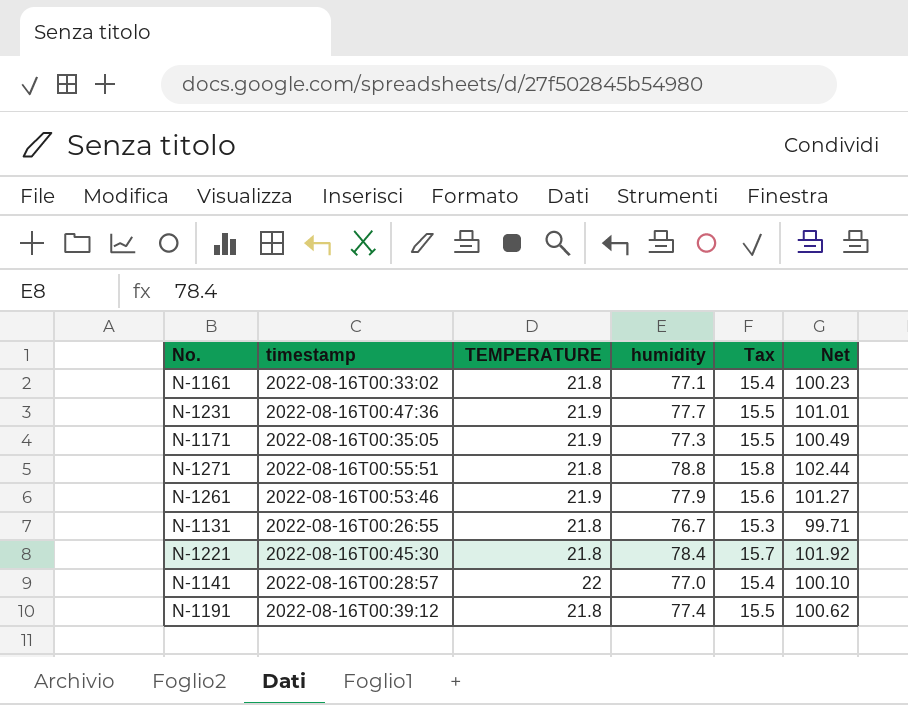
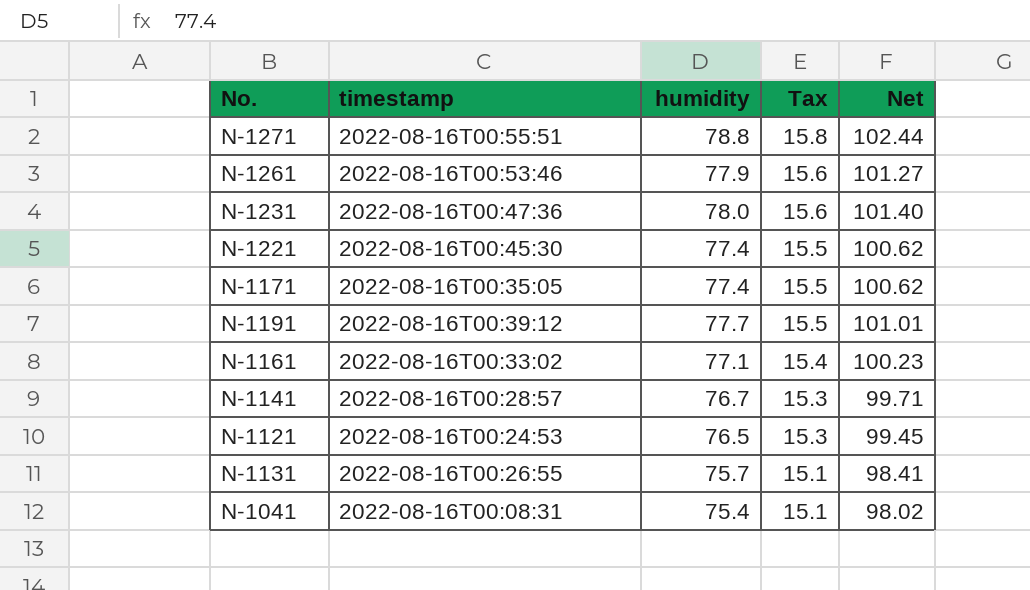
row order: none -> Tax descending
column TEMPERATURE | position: 3 -> none
N-1231 | humidity: 77.7 -> 78.0
N-1231 | Tax: 15.5 -> 15.6
N-1231 | Net: 101.01 -> 101.40
N-1221 | humidity: 78.4 -> 77.4
N-1221 | Tax: 15.7 -> 15.5
N-1221 | Net: 101.92 -> 100.62
N-1171 | humidity: 77.3 -> 77.4
N-1171 | Net: 100.49 -> 100.62
N-1191 | humidity: 77.4 -> 77.7
N-1191 | Net: 100.62 -> 101.01
N-1141 | humidity: 77.0 -> 76.7
N-1141 | Tax: 15.4 -> 15.3
N-1141 | Net: 100.10 -> 99.71
row N-1121: none -> 2022-08-16T00:24:53 | 76.5 | 15.3 | 99.45
N-1131 | humidity: 76.7 -> 75.7
N-1131 | Tax: 15.3 -> 15.1
N-1131 | Net: 99.71 -> 98.41
row N-1041: none -> 2022-08-16T00:08:31 | 75.4 | 15.1 | 98.02

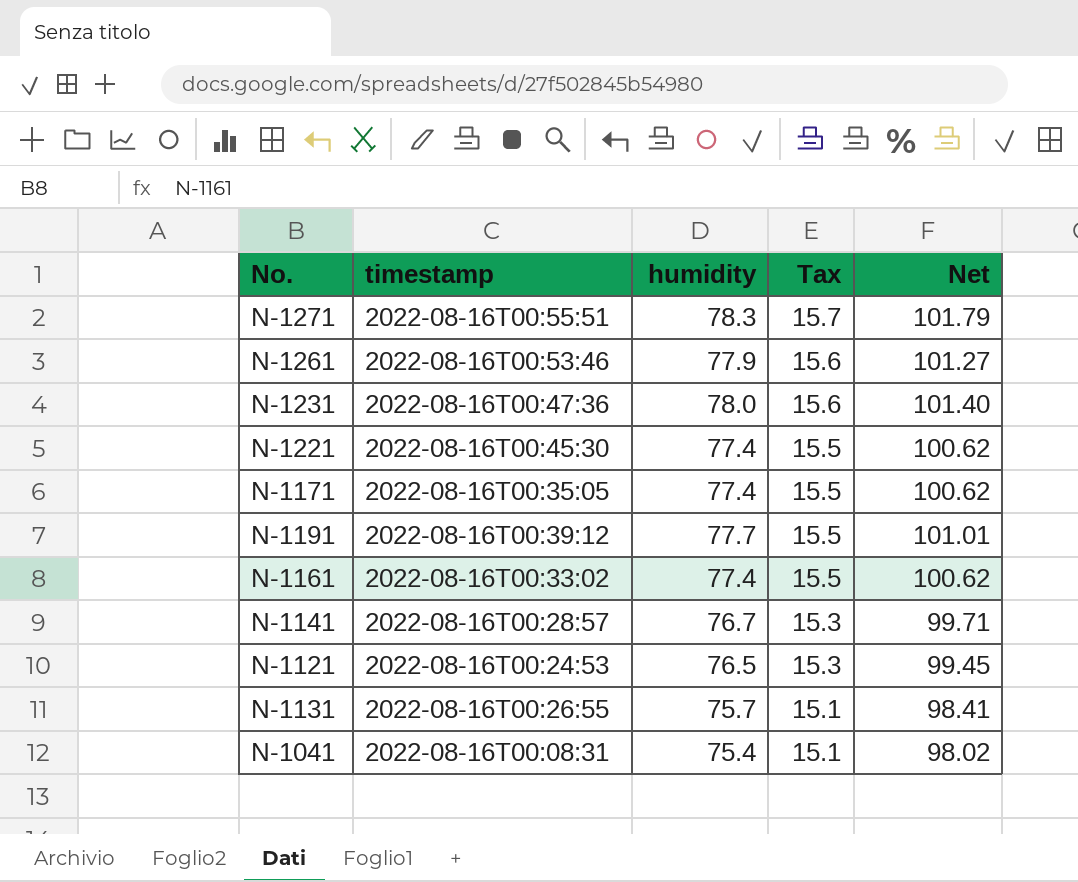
N-1271 | humidity: 78.8 -> 78.3
N-1271 | Tax: 15.8 -> 15.7
N-1271 | Net: 102.44 -> 101.79
N-1161 | humidity: 77.1 -> 77.4
N-1161 | Tax: 15.4 -> 15.5
N-1161 | Net: 100.23 -> 100.62

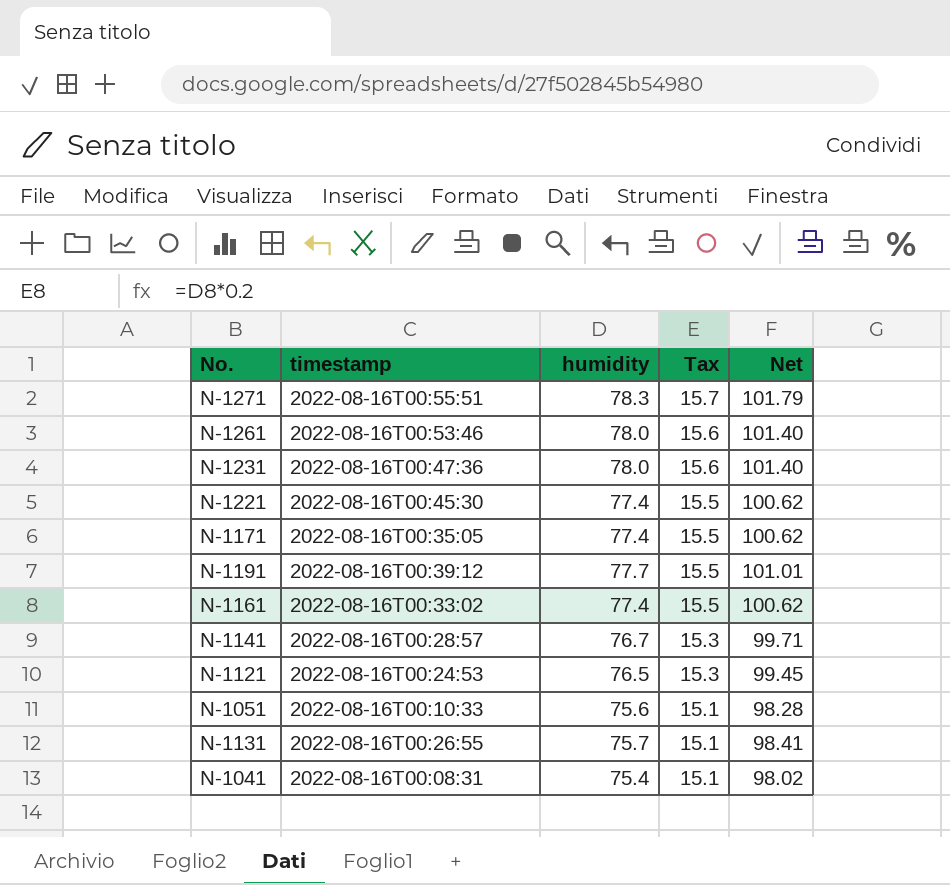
N-1261 | humidity: 77.9 -> 78.0
N-1261 | Net: 101.27 -> 101.40
row N-1051: none -> 2022-08-16T00:10:33 | 75.6 | 15.1 | 98.28

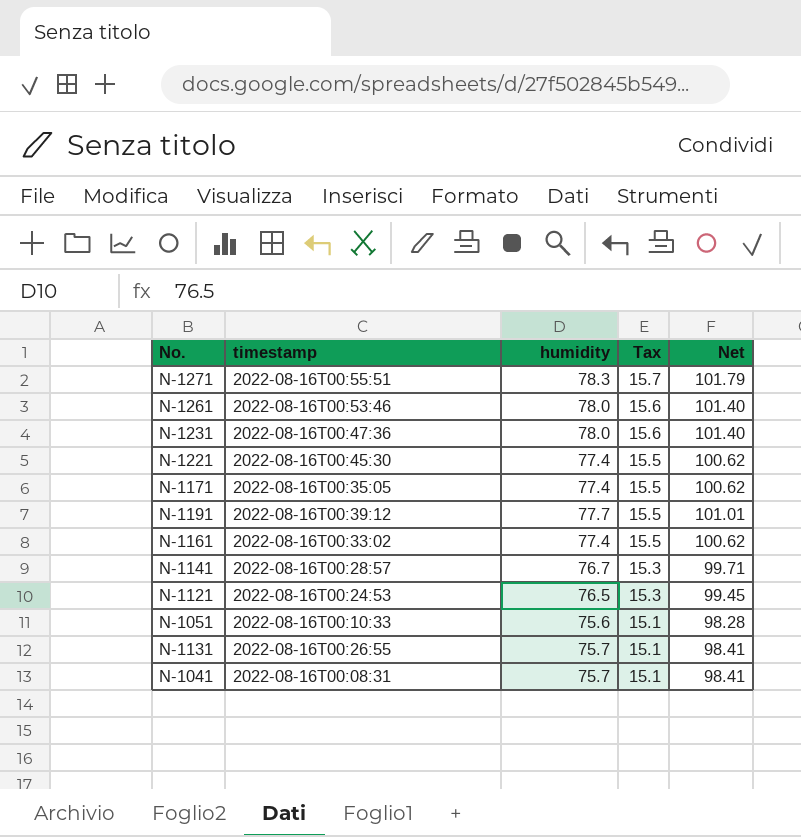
N-1041 | humidity: 75.4 -> 75.7
N-1041 | Net: 98.02 -> 98.41

